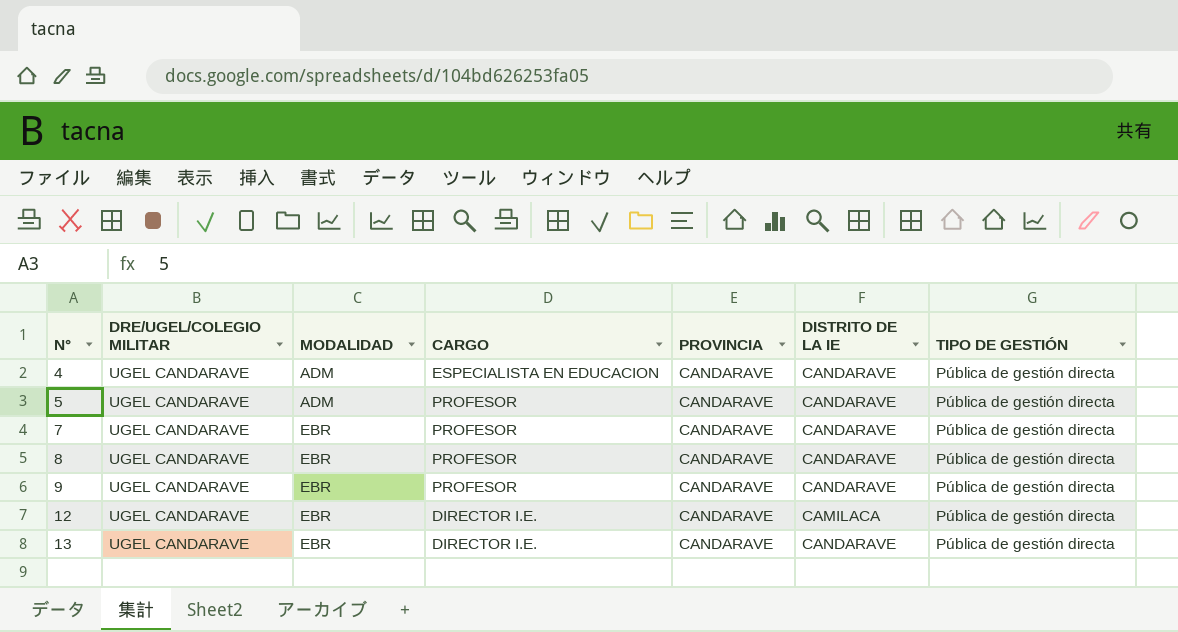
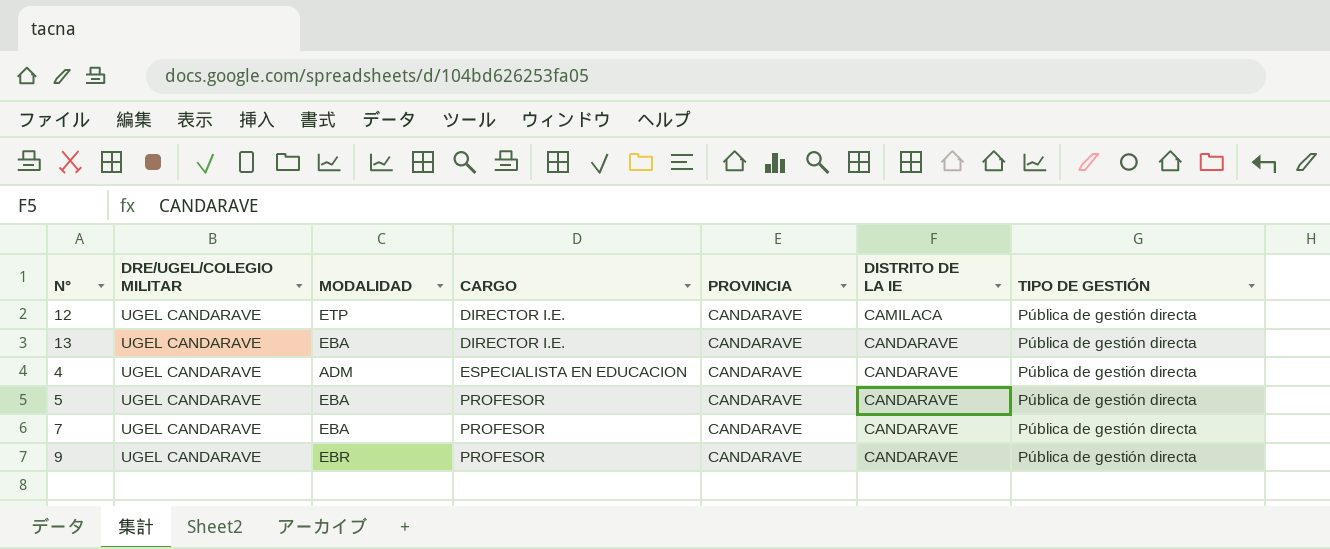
row order: N° ascending -> CARGO ascending
row 8: UGEL CANDARAVE | EBR | PROFESOR | CANDARAVE | CANDARAVE | Pública de gestión directa -> none
12 | MODALIDAD: EBR -> ETP
13 | MODALIDAD: EBR -> EBA
5 | MODALIDAD: ADM -> EBA
7 | MODALIDAD: EBR -> EBA

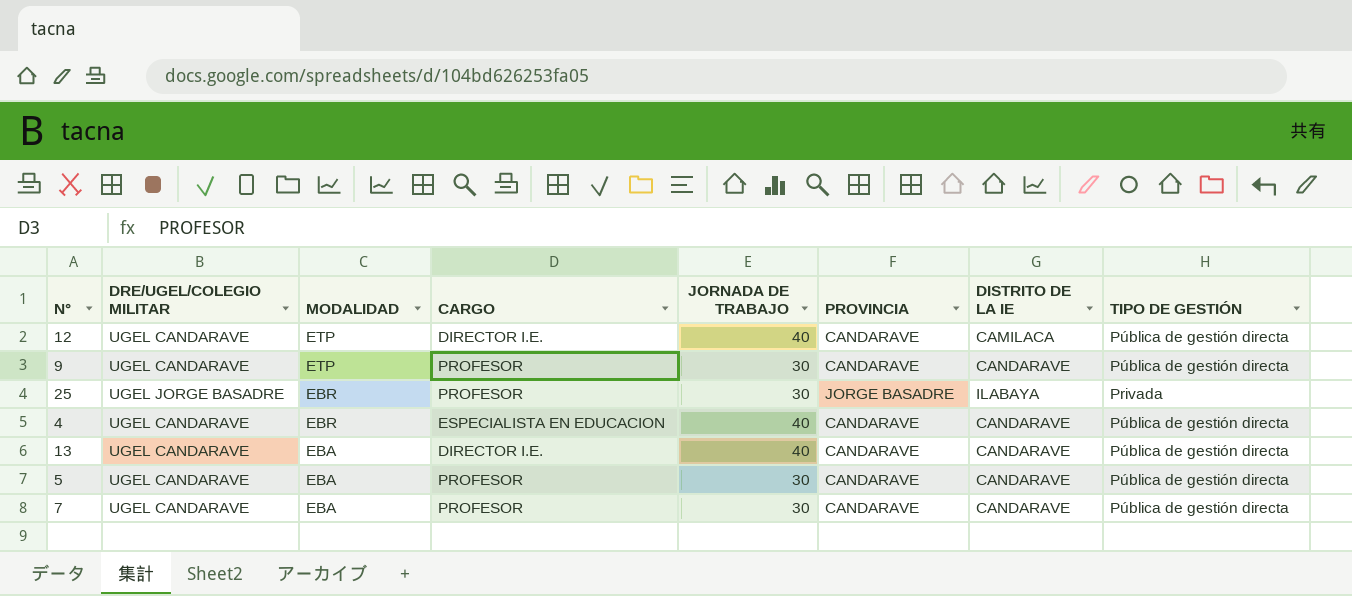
row order: CARGO ascending -> MODALIDAD descending
column JORNADA DE TRABAJO | position: none -> 5
9 | MODALIDAD: EBR -> ETP
row 25: none -> UGEL JORGE BASADRE | EBR | PROFESOR | 30 | JORGE BASADRE | ILABAYA | Privada
4 | MODALIDAD: ADM -> EBR

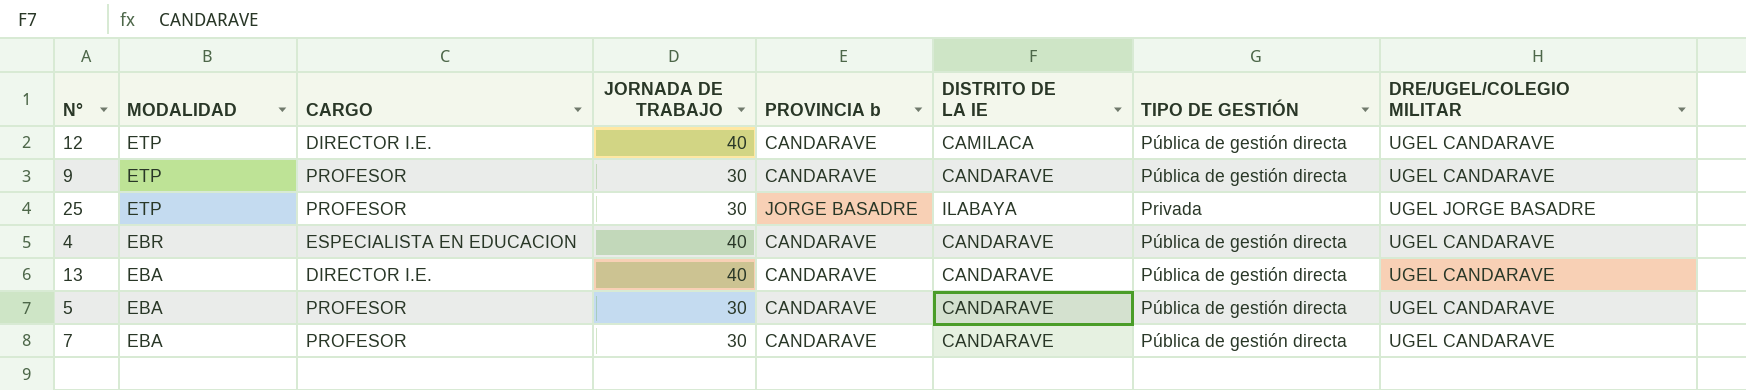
column name: PROVINCIA -> PROVINCIA b
column DRE/UGEL/COLEGIO MILITAR | position: 2 -> 8
25 | MODALIDAD: EBR -> ETP

